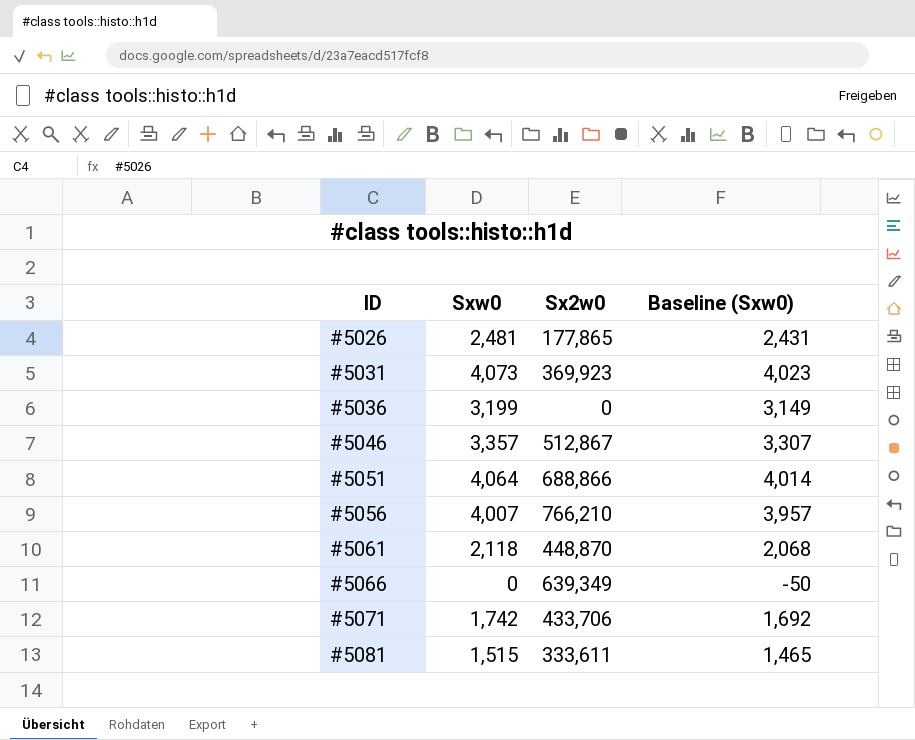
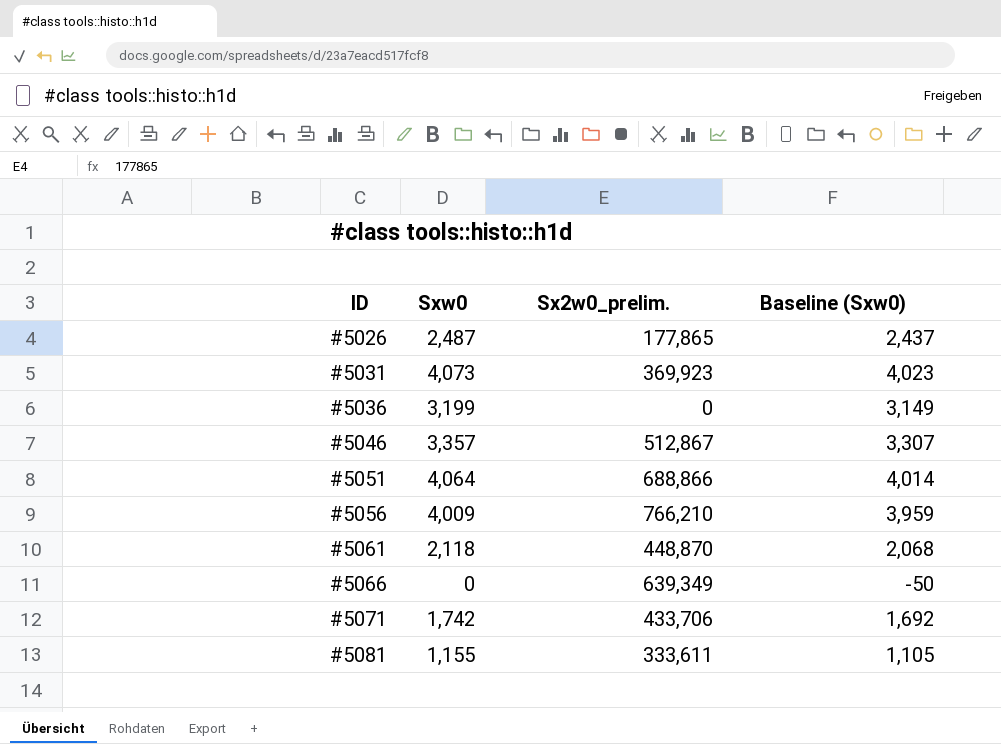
column name: Sx2w0 -> Sx2w0_prelim.
#5026 | Sxw0: 2,481 -> 2,487
#5026 | Baseline (Sxw0): 2,431 -> 2,437
#5056 | Sxw0: 4,007 -> 4,009
#5056 | Baseline (Sxw0): 3,957 -> 3,959
#5081 | Sxw0: 1,515 -> 1,155
#5081 | Baseline (Sxw0): 1,465 -> 1,105

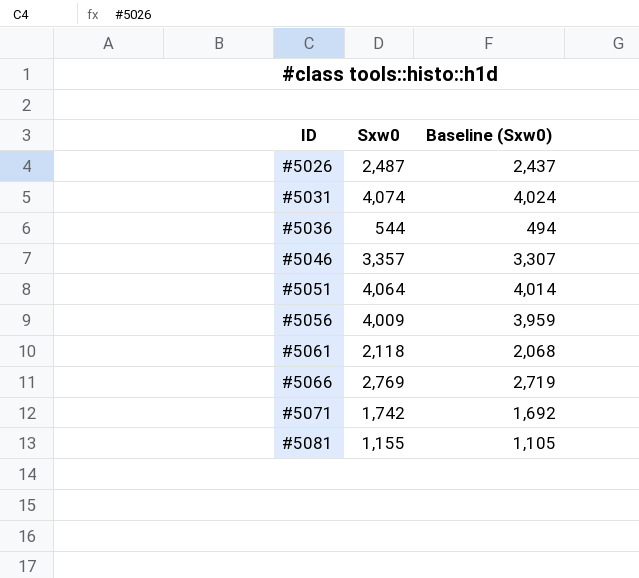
column Sx2w0_prelim. | position: 3 -> none
#5031 | Sxw0: 4,073 -> 4,074
#5031 | Baseline (Sxw0): 4,023 -> 4,024
#5036 | Sxw0: 3,199 -> 544
#5036 | Baseline (Sxw0): 3,149 -> 494
#5066 | Sxw0: 0 -> 2,769
#5066 | Baseline (Sxw0): -50 -> 2,719

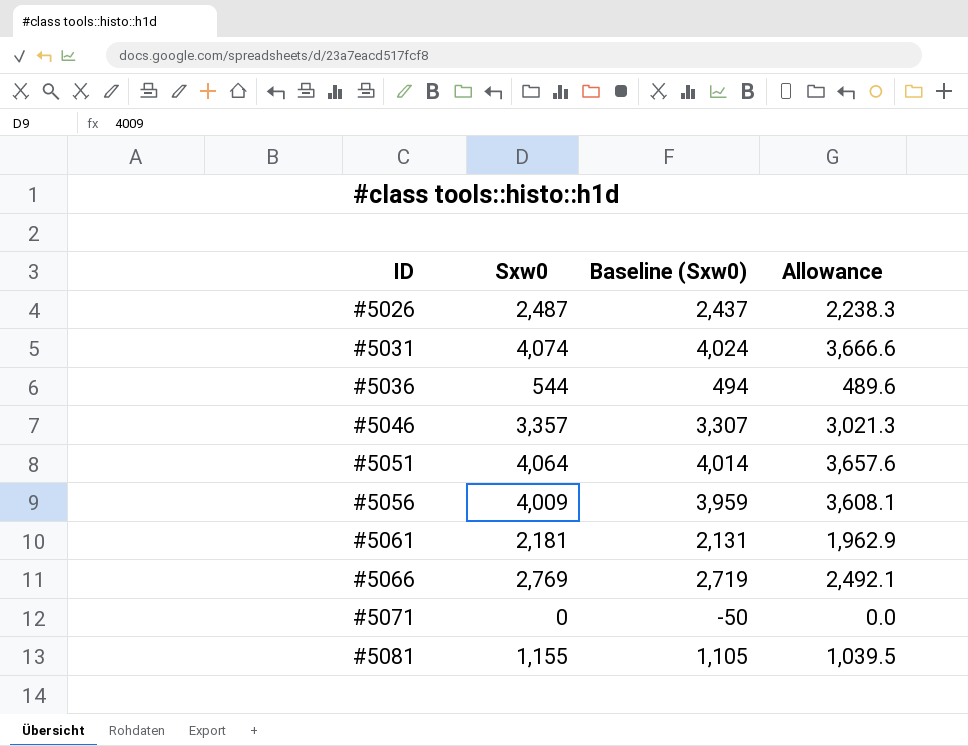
column Allowance | formula: none -> [Sxw0] * 0.9
#5061 | Sxw0: 2,118 -> 2,181
#5061 | Baseline (Sxw0): 2,068 -> 2,131
#5071 | Sxw0: 1,742 -> 0
#5071 | Baseline (Sxw0): 1,692 -> -50

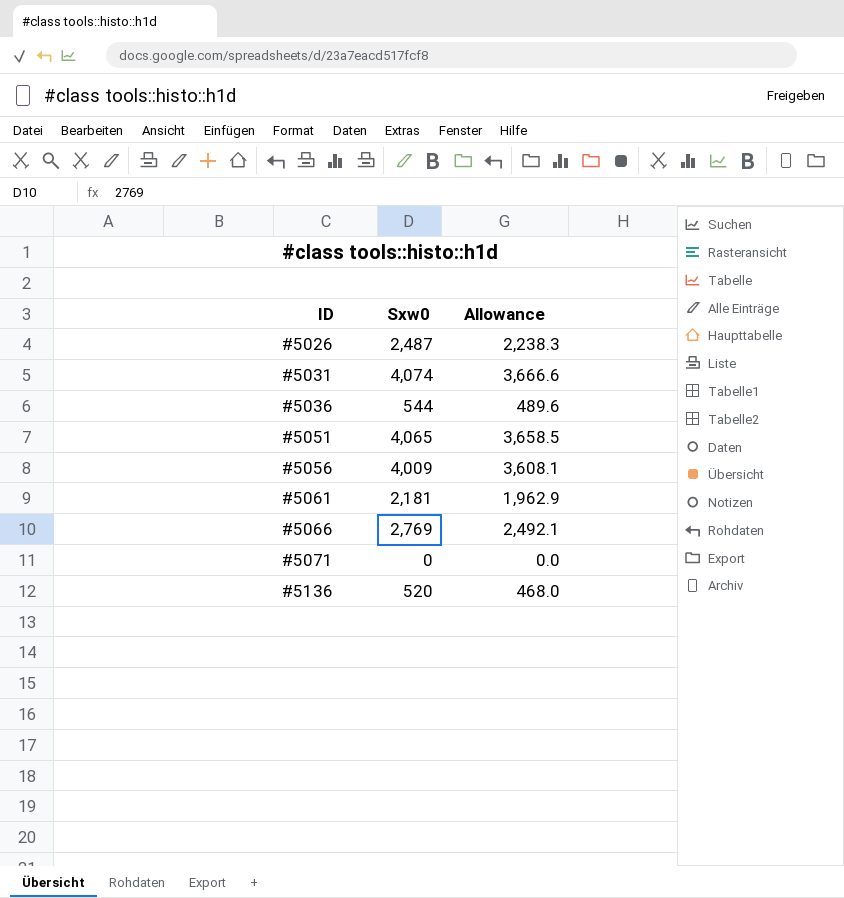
column Baseline (Sxw0) | formula: [Sxw0] - 50 -> none
row #5046: 3,357 | 3,307 | 3,021.3 -> none
row #5081: 1,155 | 1,105 | 1,039.5 -> none
#5051 | Sxw0: 4,064 -> 4,065
#5051 | Allowance: 3,657.6 -> 3,658.5
row #5136: none -> 520 | 468.0

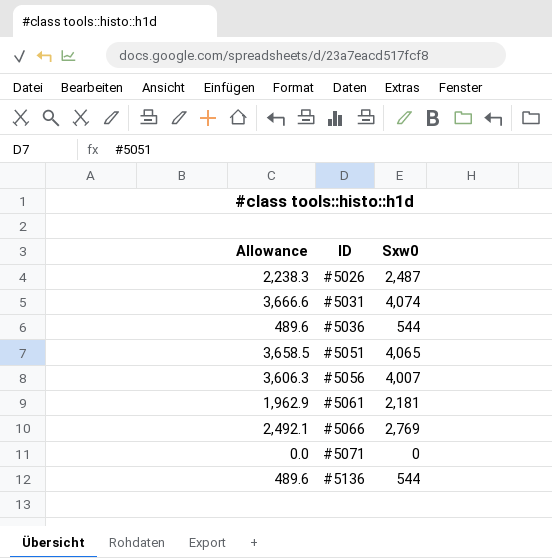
column Allowance | position: 3 -> 1
#5056 | Allowance: 3,608.1 -> 3,606.3
#5056 | Sxw0: 4,009 -> 4,007
#5136 | Allowance: 468.0 -> 489.6
#5136 | Sxw0: 520 -> 544

